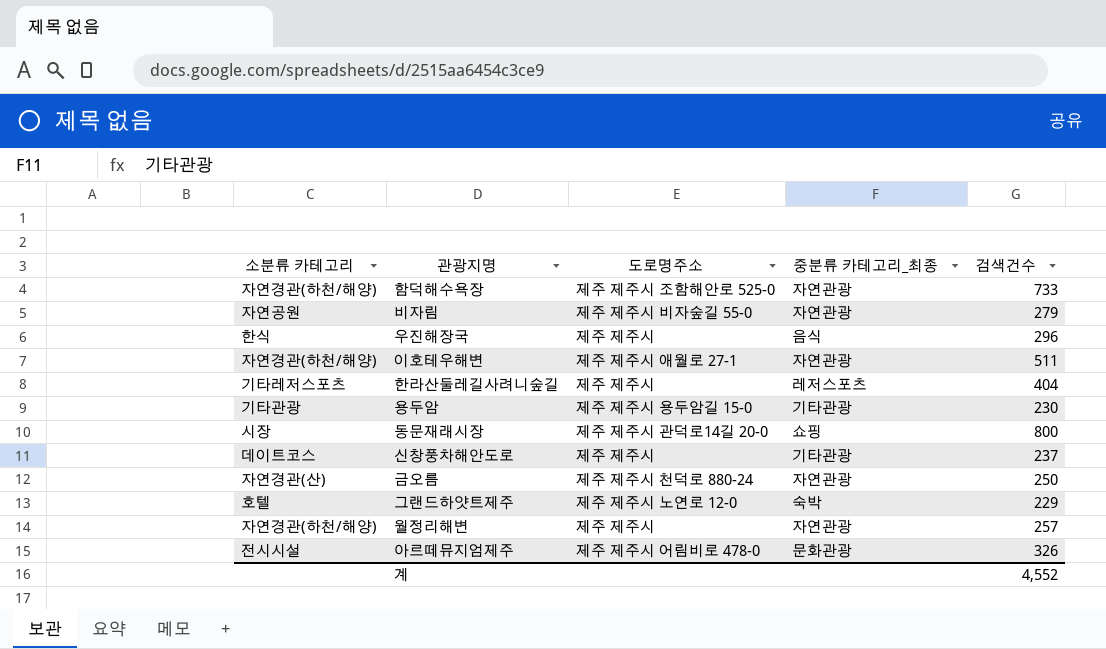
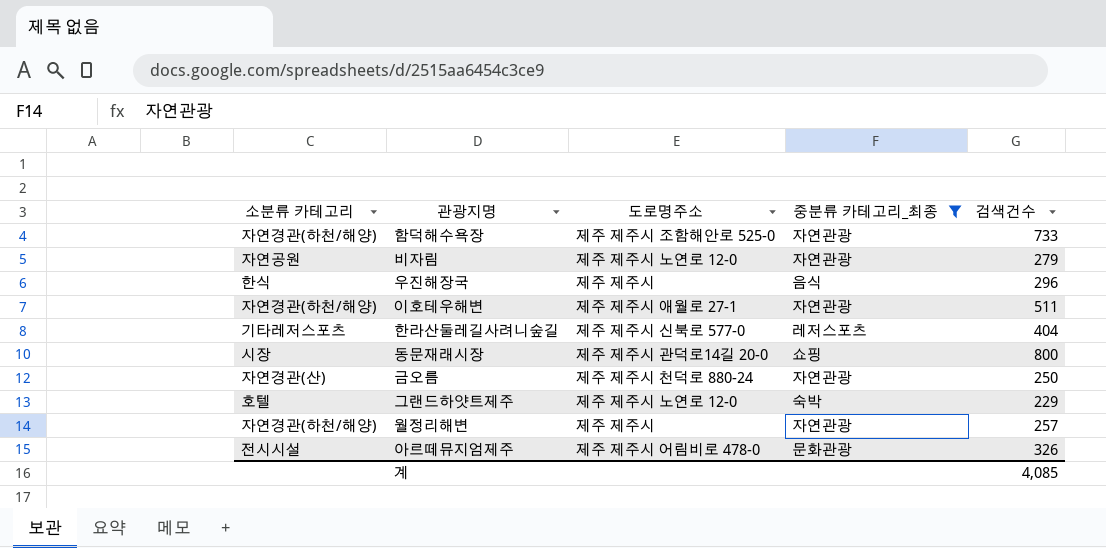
filter: none -> 중분류 카테고리_최종 != 기타관광
비자림 | 도로명주소: 제주 제주시 비자숲길 55-0 -> 제주 제주시 노연로 12-0
한라산둘레길사려니숲길 | 도로명주소: 제주 제주시 -> 제주 제주시 신북로 577-0
계 | 검색건수: 4,552 -> 4,085

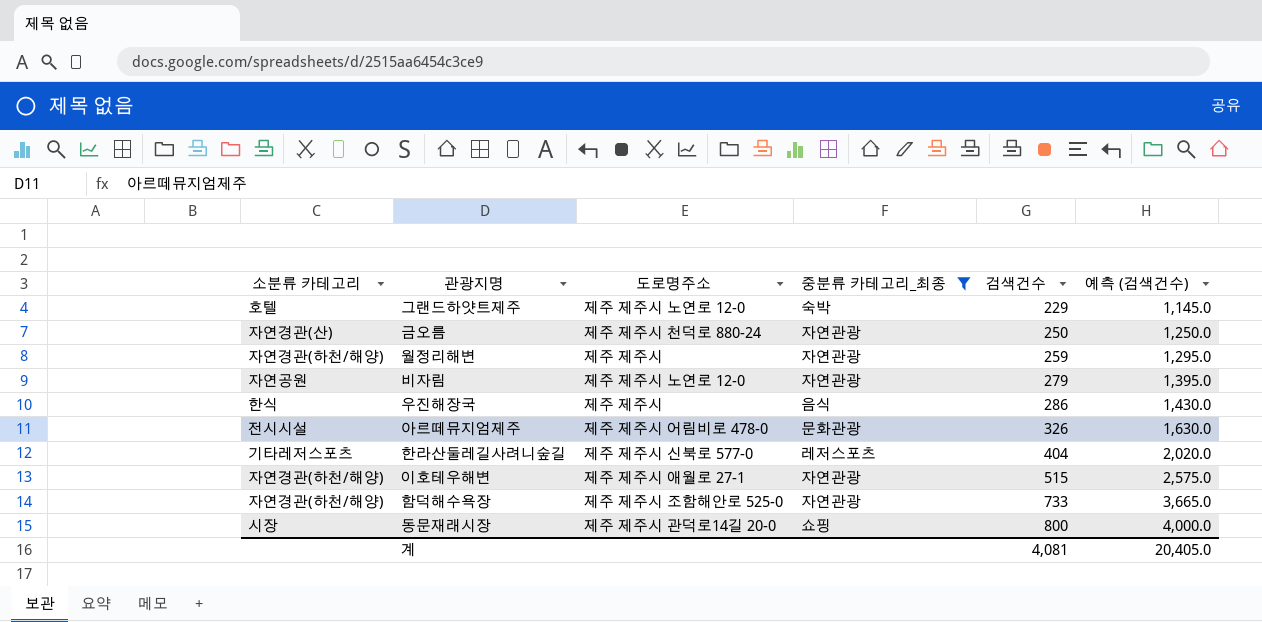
row order: none -> 검색건수 ascending
column 예측 (검색건수) | formula: none -> [검색건수] * 5
월정리해변 | 검색건수: 257 -> 259
우진해장국 | 검색건수: 296 -> 286
이호테우해변 | 검색건수: 511 -> 515
계 | 검색건수: 4,085 -> 4,081

